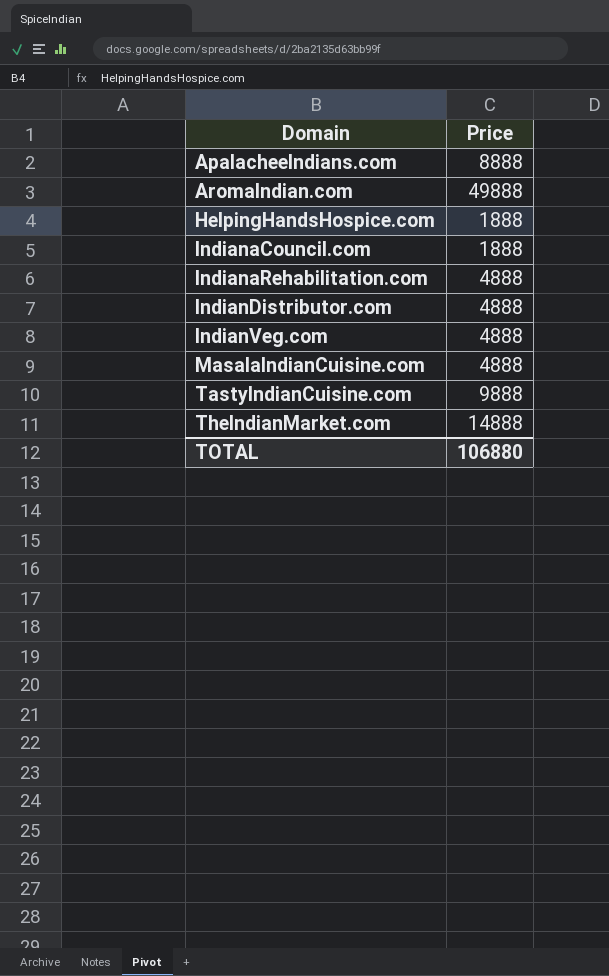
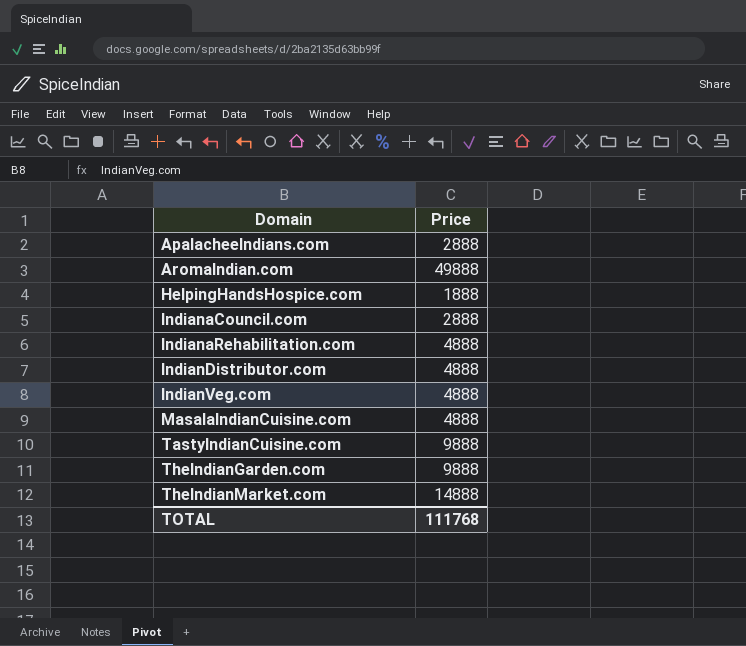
ApalacheeIndians.com | Price: 8888 -> 2888
IndianaCouncil.com | Price: 1888 -> 2888
row TheIndianGarden.com: none -> 9888
TOTAL | Price: 106880 -> 111768

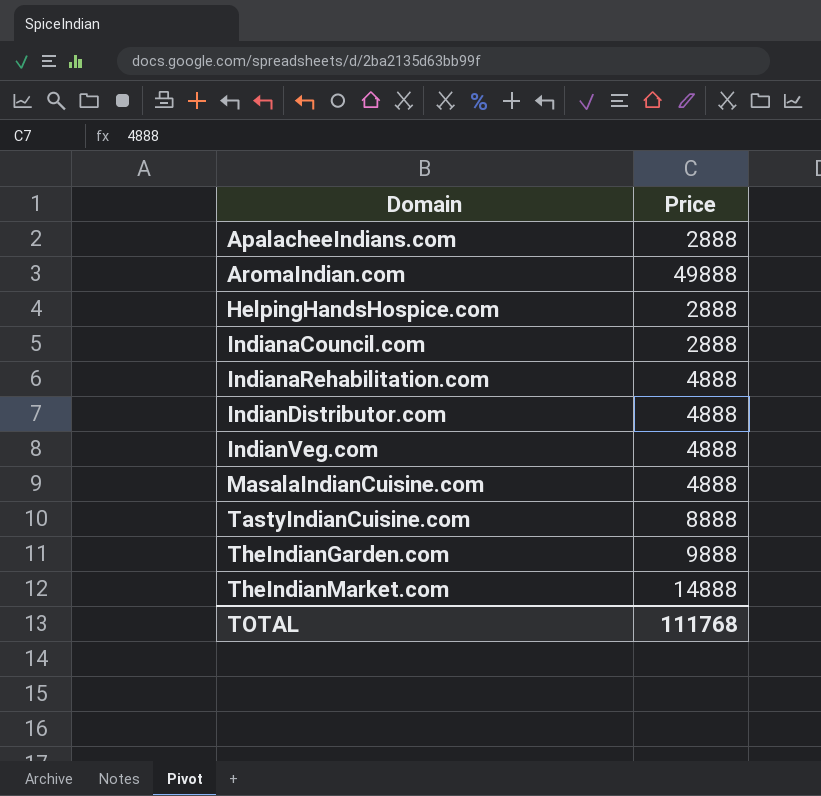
HelpingHandsHospice.com | Price: 1888 -> 2888
TastyIndianCuisine.com | Price: 9888 -> 8888

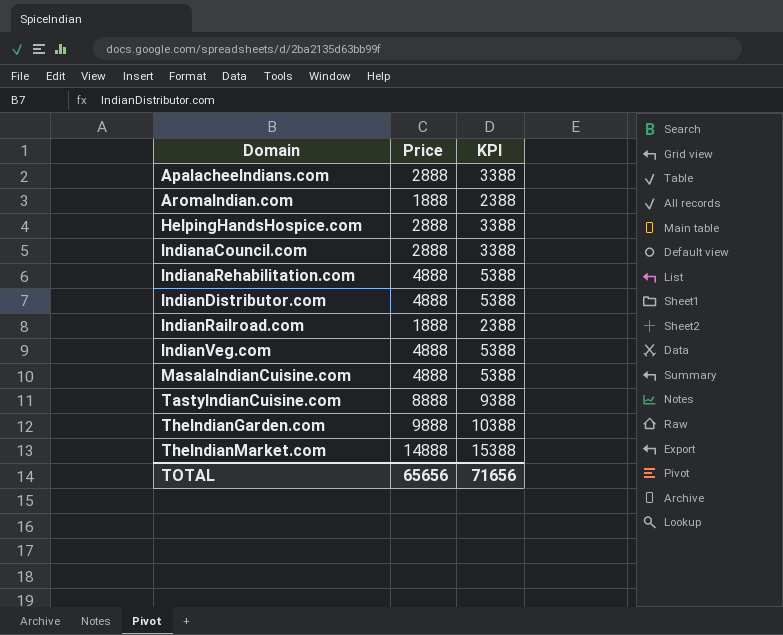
column KPI | formula: none -> [Price] + 500
AromaIndian.com | Price: 49888 -> 1888
row IndianRailroad.com: none -> 1888 | 2388
TOTAL | Price: 111768 -> 65656

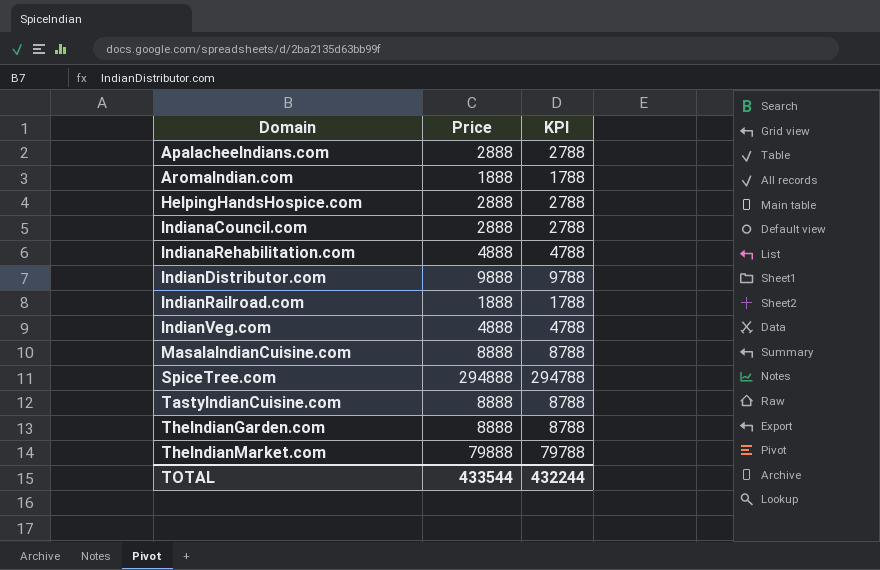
column KPI | formula: [Price] + 500 -> [Price] - 100
IndianDistributor.com | Price: 4888 -> 9888
MasalaIndianCuisine.com | Price: 4888 -> 8888
row SpiceTree.com: none -> 294888 | 294788
TheIndianGarden.com | Price: 9888 -> 8888
TheIndianMarket.com | Price: 14888 -> 79888
TOTAL | Price: 65656 -> 433544
TOTAL | KPI: 71656 -> 432244

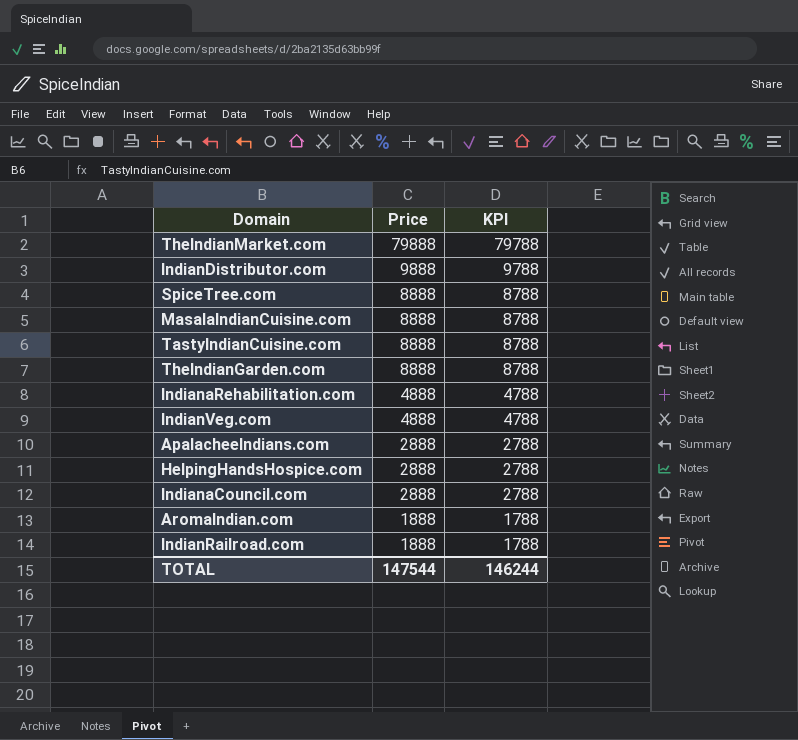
row order: Domain ascending -> Price descending
SpiceTree.com | Price: 294888 -> 8888
SpiceTree.com | KPI: 294788 -> 8788
TOTAL | Price: 433544 -> 147544
TOTAL | KPI: 432244 -> 146244

